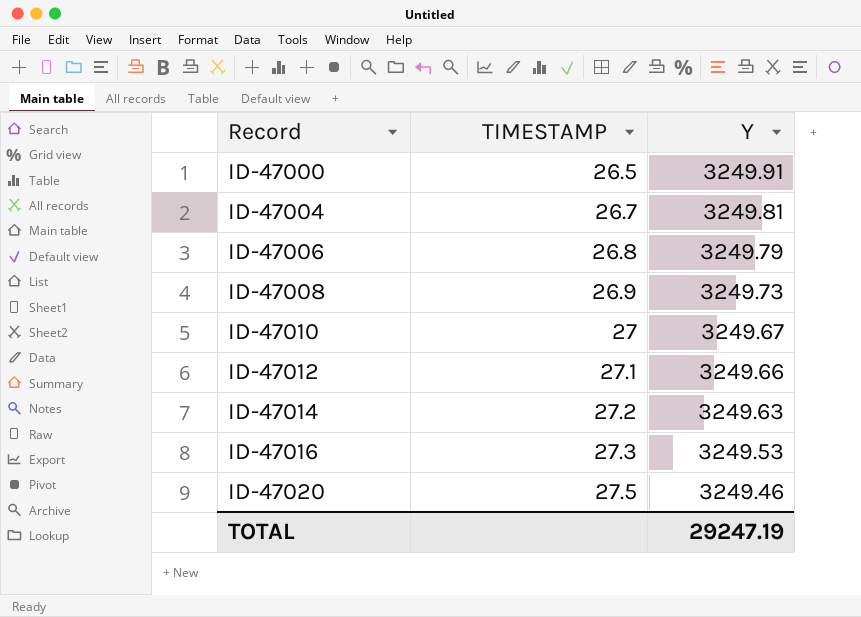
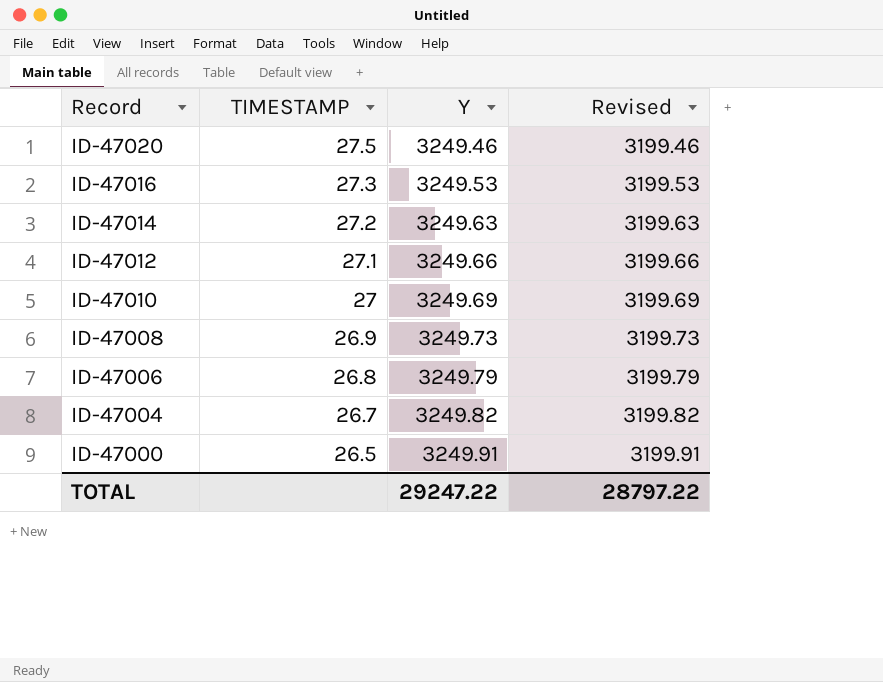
row order: Record ascending -> Record descending
column Revised | formula: none -> [Y] - 50
ID-47010 | Y: 3249.67 -> 3249.69
ID-47004 | Y: 3249.81 -> 3249.82
TOTAL | Y: 29247.19 -> 29247.22

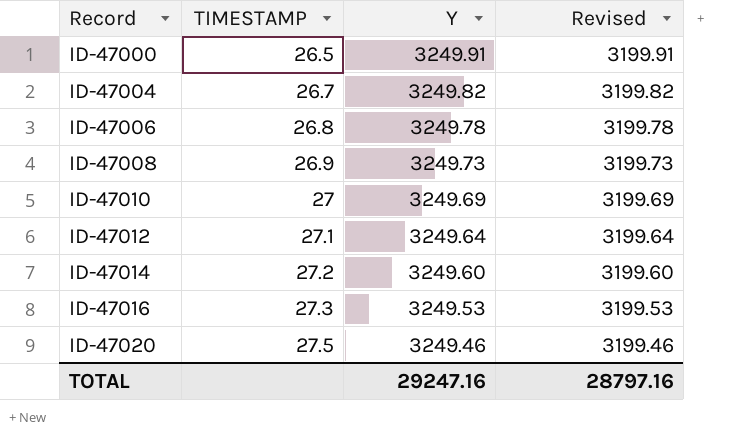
row order: Record descending -> Record ascending
ID-47006 | Y: 3249.79 -> 3249.78
ID-47006 | Revised: 3199.79 -> 3199.78
ID-47012 | Y: 3249.66 -> 3249.64
ID-47012 | Revised: 3199.66 -> 3199.64
ID-47014 | Y: 3249.63 -> 3249.60
ID-47014 | Revised: 3199.63 -> 3199.60
TOTAL | Y: 29247.22 -> 29247.16
TOTAL | Revised: 28797.22 -> 28797.16

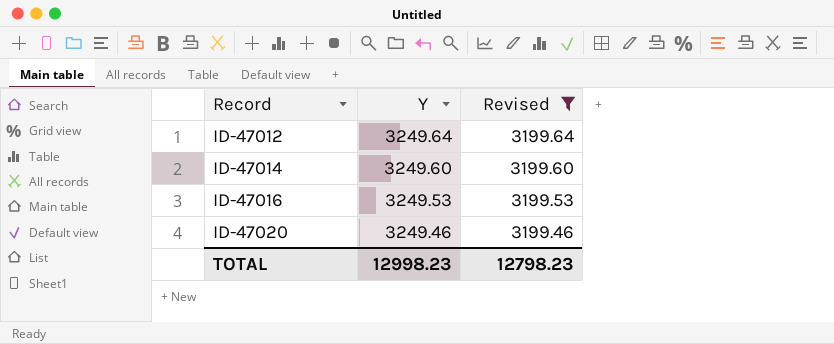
filter: none -> Revised <= 3199.64
column TIMESTAMP | position: 2 -> none
TOTAL | Y: 29247.16 -> 12998.23
TOTAL | Revised: 28797.16 -> 12798.23

